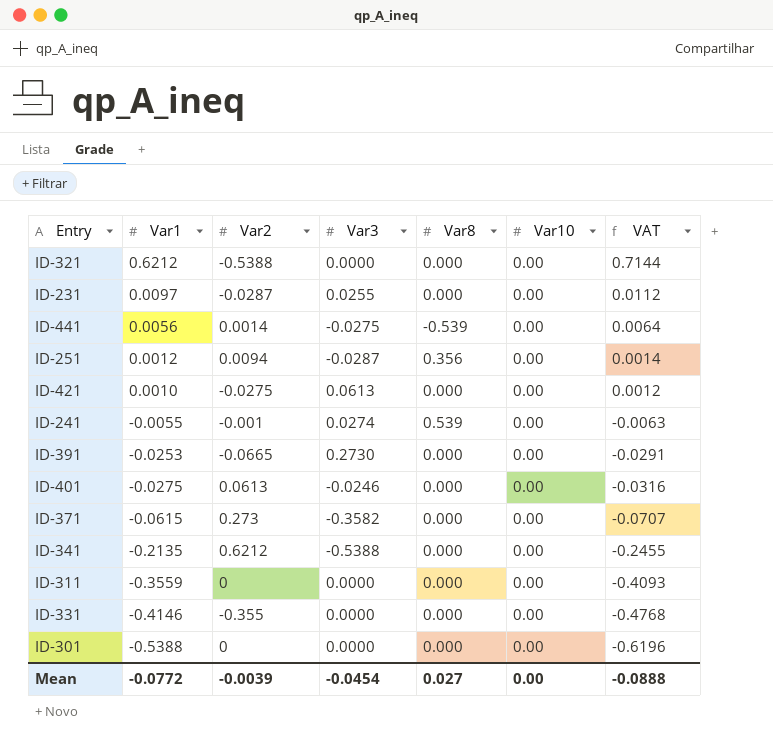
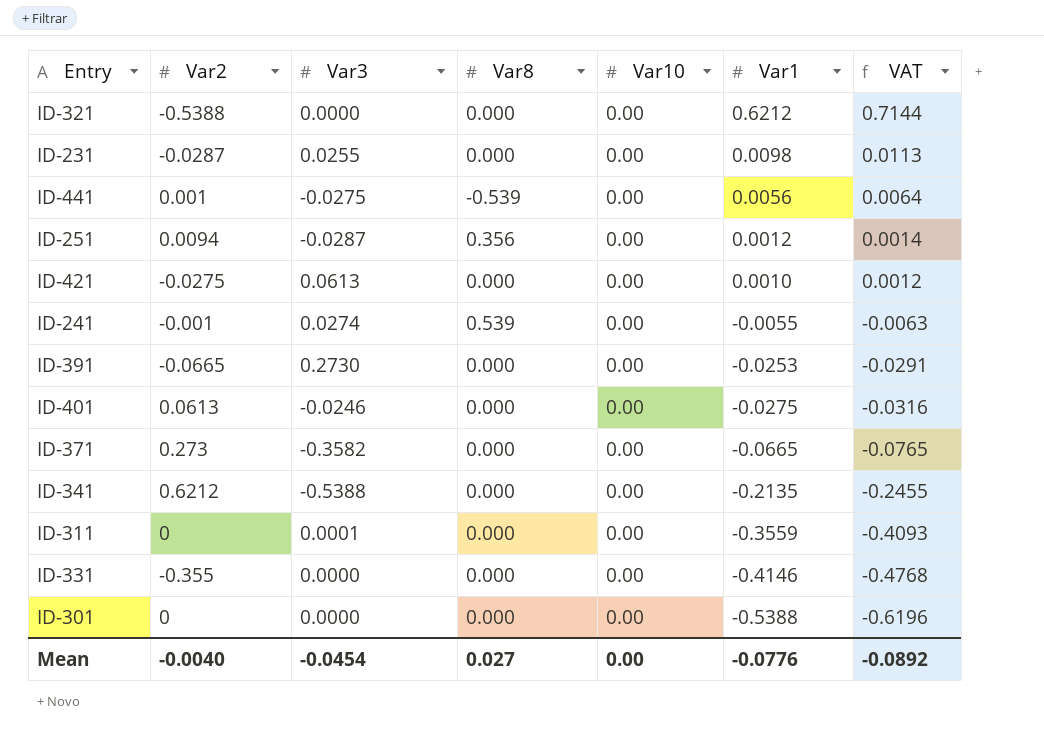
column Var1 | position: 2 -> 6
ID-231 | Var1: 0.0097 -> 0.0098
ID-231 | VAT: 0.0112 -> 0.0113
ID-441 | Var2: 0.0014 -> 0.001
ID-371 | Var1: -0.0615 -> -0.0665
ID-371 | VAT: -0.0707 -> -0.0765
ID-311 | Var3: 0.0000 -> 0.0001
Mean | Var2: -0.0039 -> -0.0040
Mean | Var1: -0.0772 -> -0.0776
Mean | VAT: -0.0888 -> -0.0892

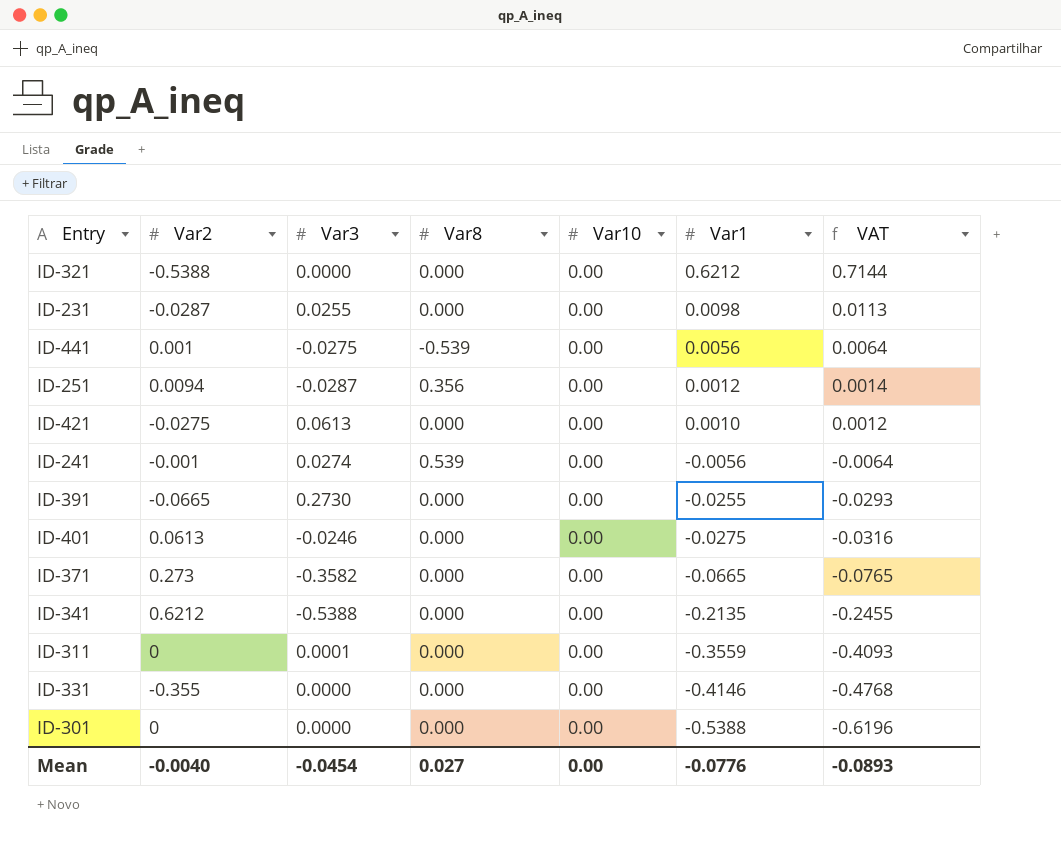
ID-241 | Var1: -0.0055 -> -0.0056
ID-241 | VAT: -0.0063 -> -0.0064
ID-391 | Var1: -0.0253 -> -0.0255
ID-391 | VAT: -0.0291 -> -0.0293
Mean | VAT: -0.0892 -> -0.0893

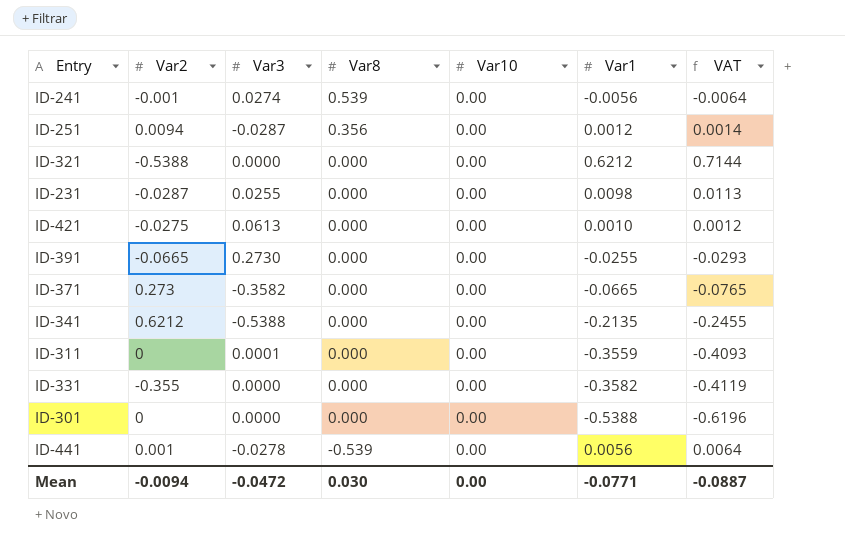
row order: Var1 descending -> Var8 descending
row ID-401: 0.0613 | -0.0246 | 0.000 | 0.00 | -0.0275 | -0.0316 -> none
ID-331 | Var1: -0.4146 -> -0.3582
ID-331 | VAT: -0.4768 -> -0.4119
ID-441 | Var3: -0.0275 -> -0.0278
Mean | Var2: -0.0040 -> -0.0094
Mean | Var3: -0.0454 -> -0.0472
Mean | Var8: 0.027 -> 0.030
Mean | Var1: -0.0776 -> -0.0771
Mean | VAT: -0.0893 -> -0.0887

